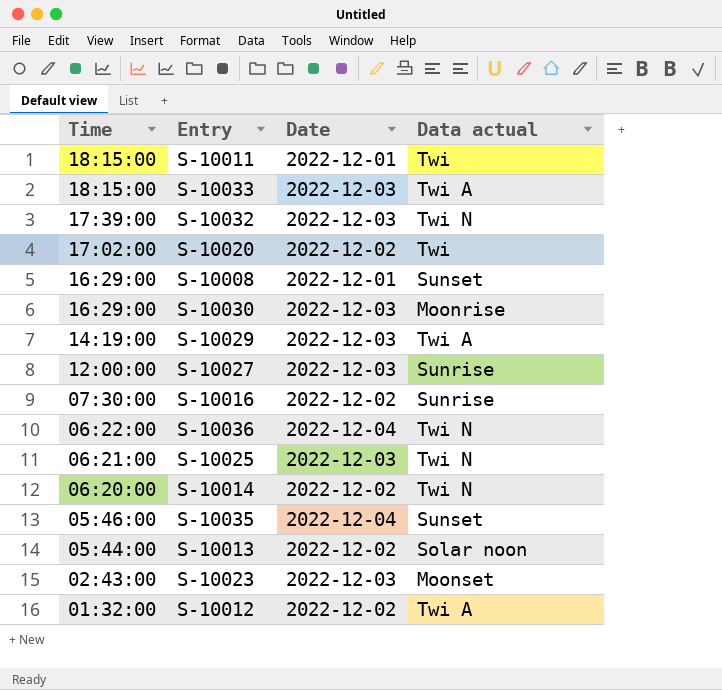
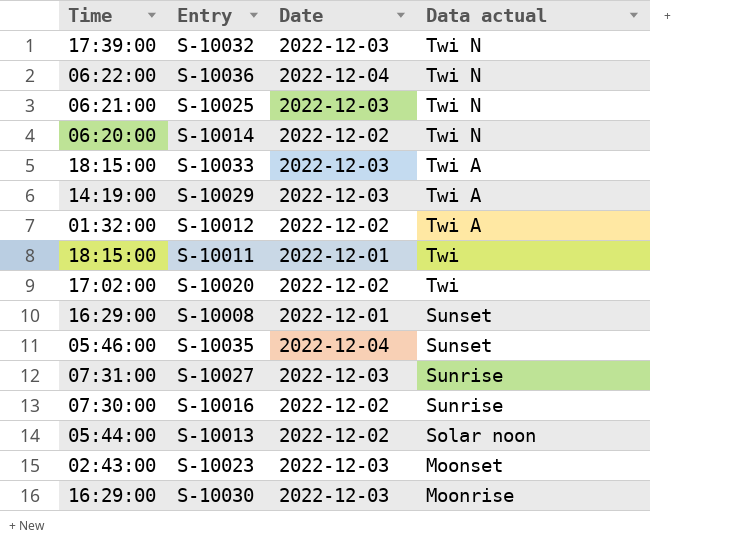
row order: Time descending -> Data actual descending
S-10027 | Time: 12:00:00 -> 07:31:00

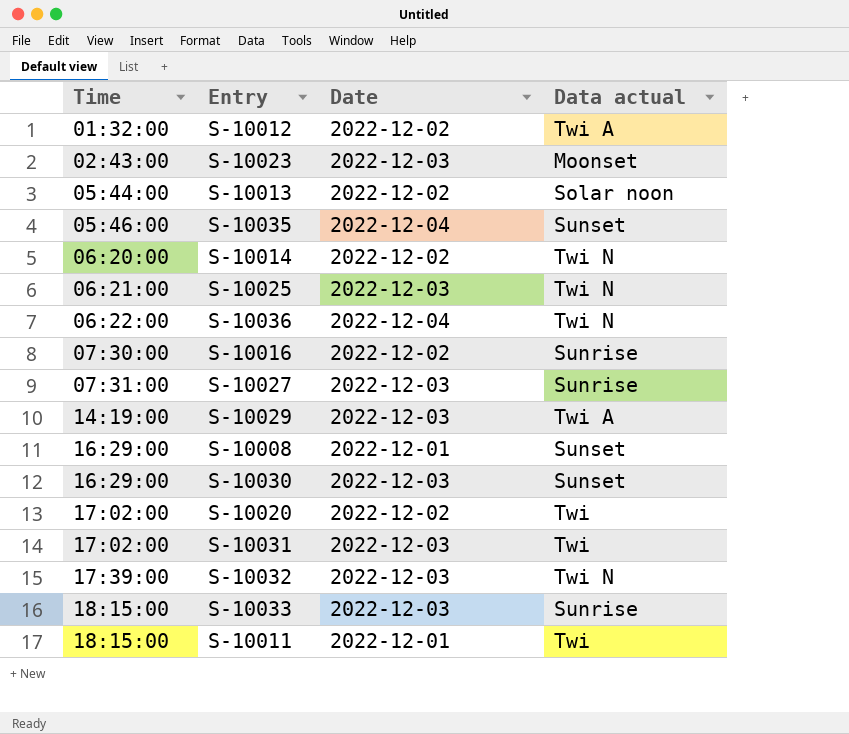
row order: Data actual descending -> Time ascending
S-10030 | Data actual: Moonrise -> Sunset
row S-10031: none -> 17:02:00 | 2022-12-03 | Twi
S-10033 | Data actual: Twi A -> Sunrise

